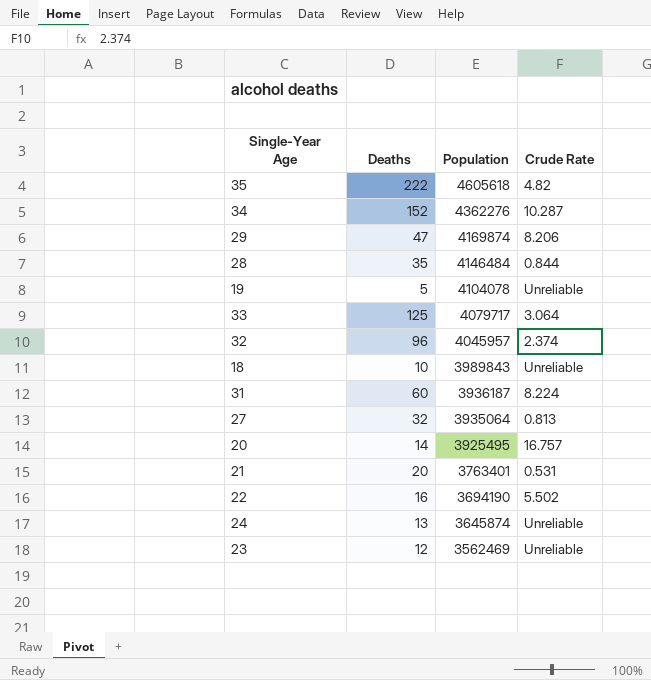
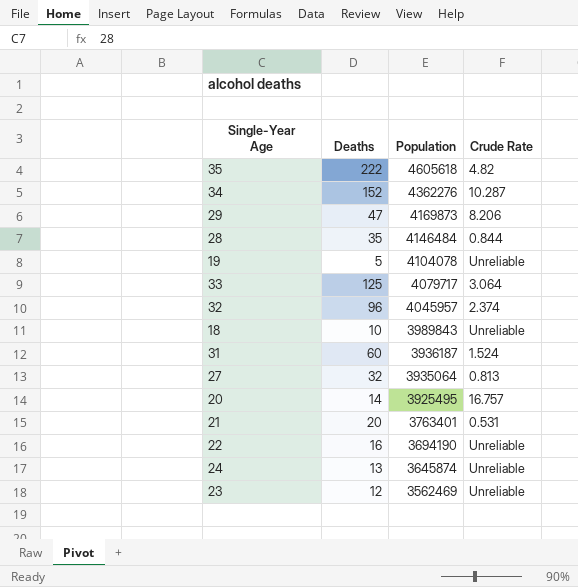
29 | Population: 4169874 -> 4169873
31 | Crude Rate: 8.224 -> 1.524
22 | Crude Rate: 5.502 -> Unreliable

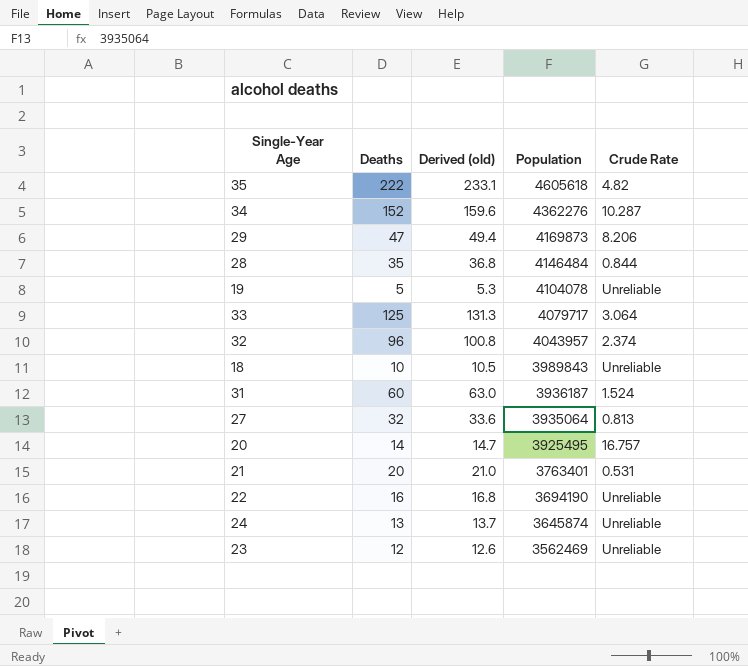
column Derived (old) | formula: none -> [Deaths] * 1.05
32 | Population: 4045957 -> 4043957

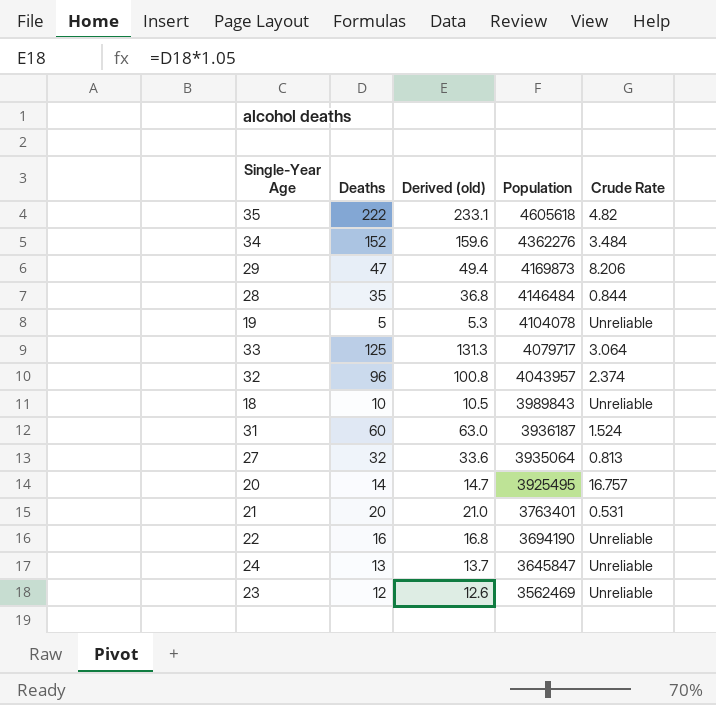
34 | Crude Rate: 10.287 -> 3.484
24 | Population: 3645874 -> 3645847

